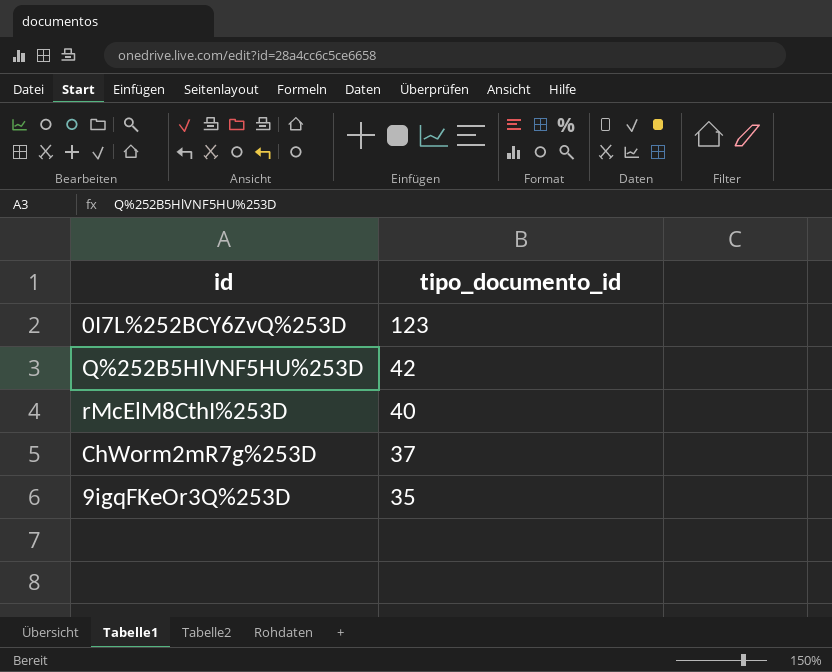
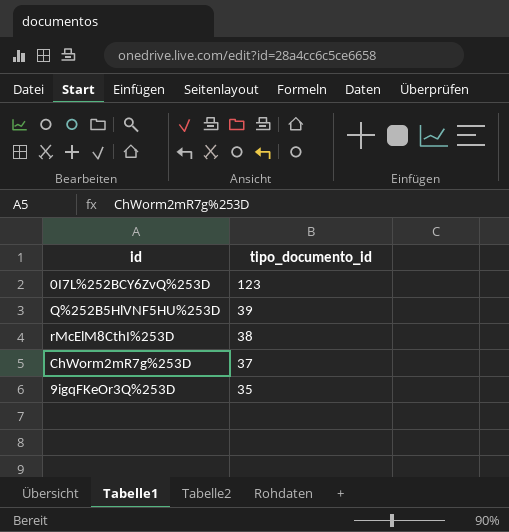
Q%252B5HlVNF5HU%253D | tipo_documento_id: 42 -> 39
rMcElM8CthI%253D | tipo_documento_id: 40 -> 38

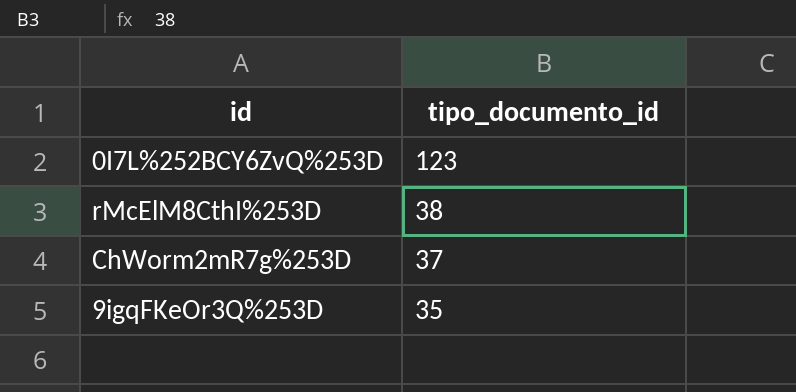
row Q%252B5HlVNF5HU%253D: 39 -> none

